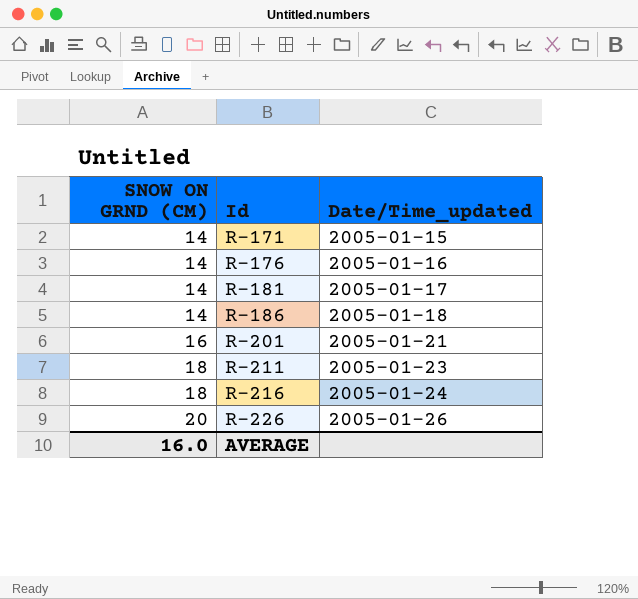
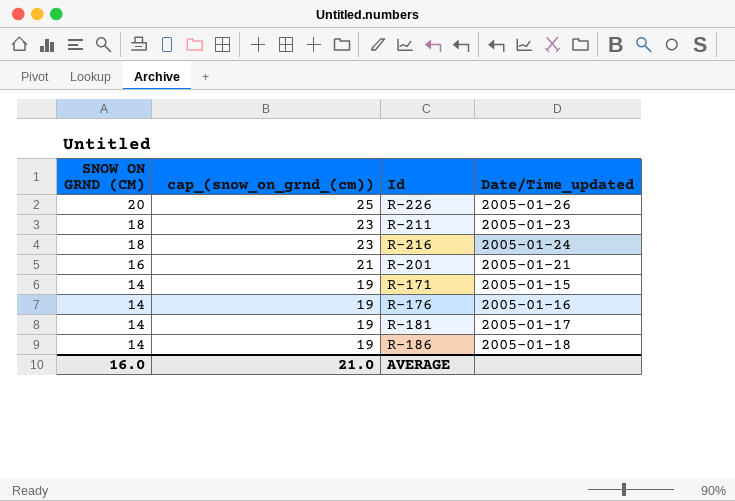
row order: SNOW ON GRND (CM) ascending -> SNOW ON GRND (CM) descending
column cap_(snow_on_grnd_(cm)) | formula: none -> [SNOW ON GRND (CM)] + 5

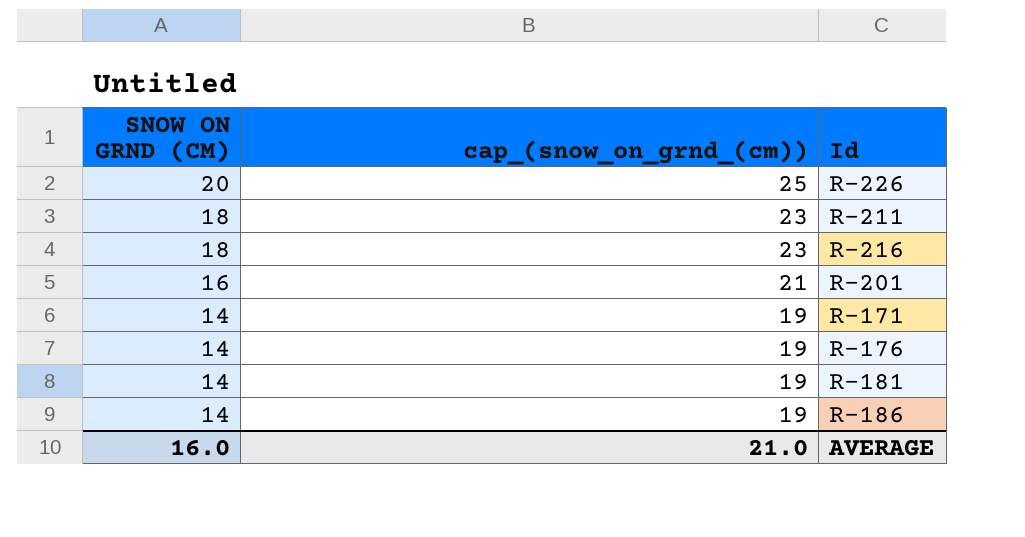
column Date/Time_updated | position: 4 -> none

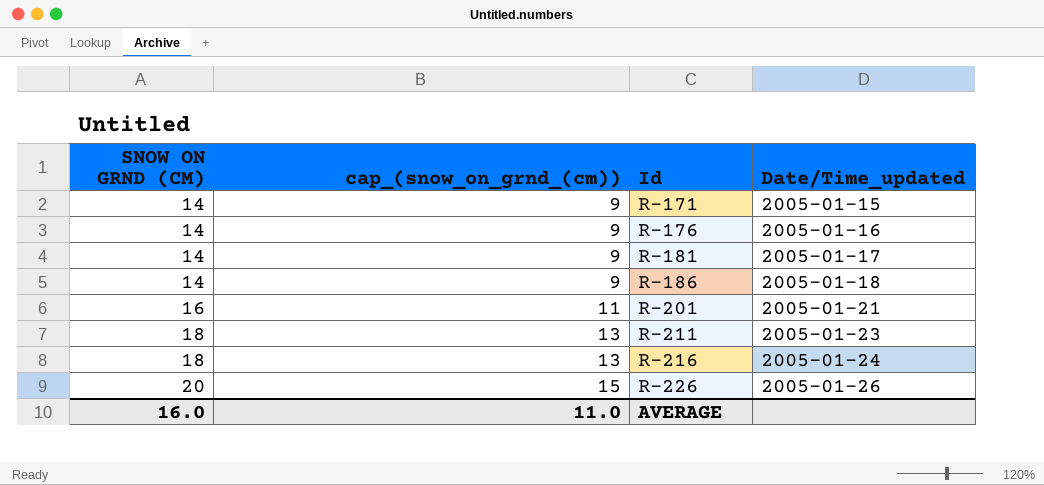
row order: SNOW ON GRND (CM) descending -> SNOW ON GRND (CM) ascending
column cap_(snow_on_grnd_(cm)) | formula: [SNOW ON GRND (CM)] + 5 -> [SNOW ON GRND (CM)] - 5
column Date/Time_updated | position: none -> 4
AVERAGE | cap_(snow_on_grnd_(cm)): 21.0 -> 11.0

